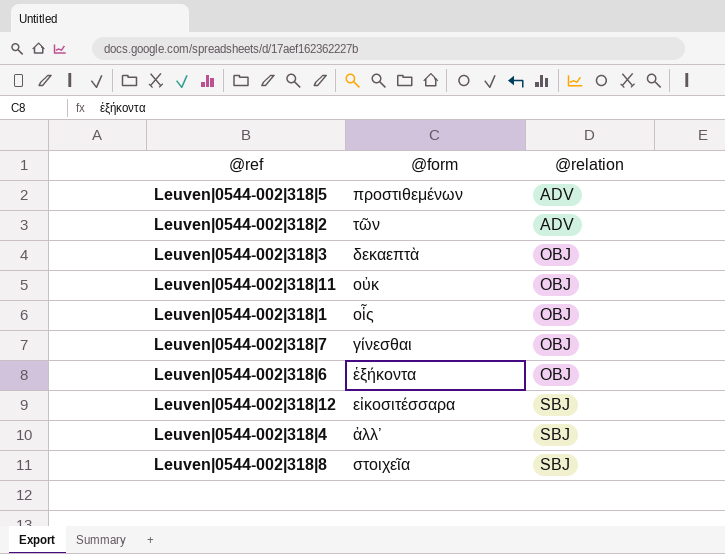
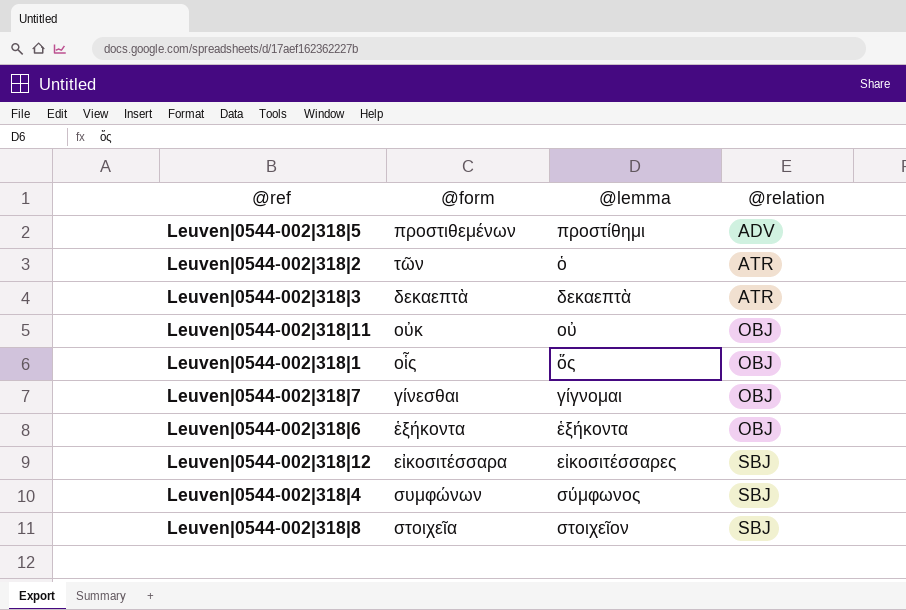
column @lemma | position: none -> 3
Leuven|0544-002|318|2 | @relation: ADV -> ATR
Leuven|0544-002|318|3 | @relation: OBJ -> ATR
Leuven|0544-002|318|4 | @form: ἀλλ’ -> συμφώνων

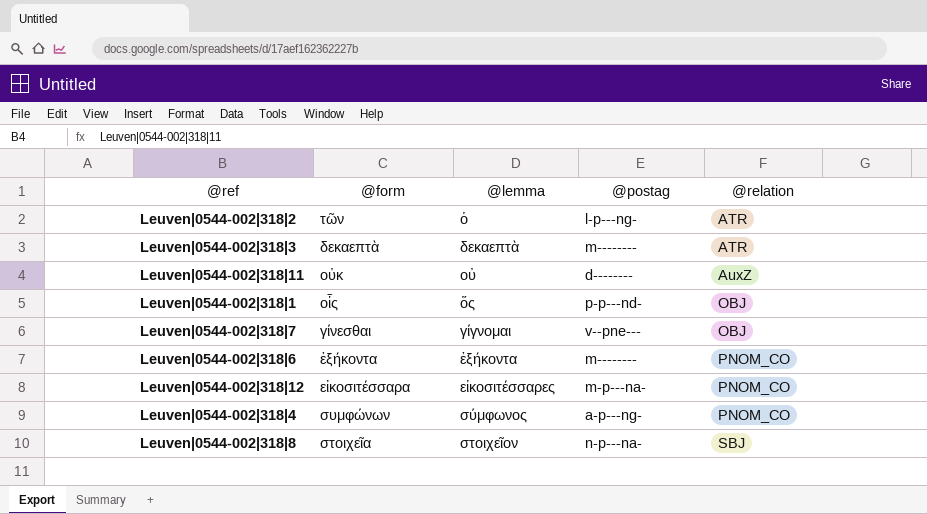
column @postag | position: none -> 4
row Leuven|0544-002|318|5: προστιθεμένων | προστίθημι | ADV -> none
Leuven|0544-002|318|11 | @relation: OBJ -> AuxZ
Leuven|0544-002|318|6 | @relation: OBJ -> PNOM_CO
Leuven|0544-002|318|12 | @relation: SBJ -> PNOM_CO
Leuven|0544-002|318|4 | @relation: SBJ -> PNOM_CO

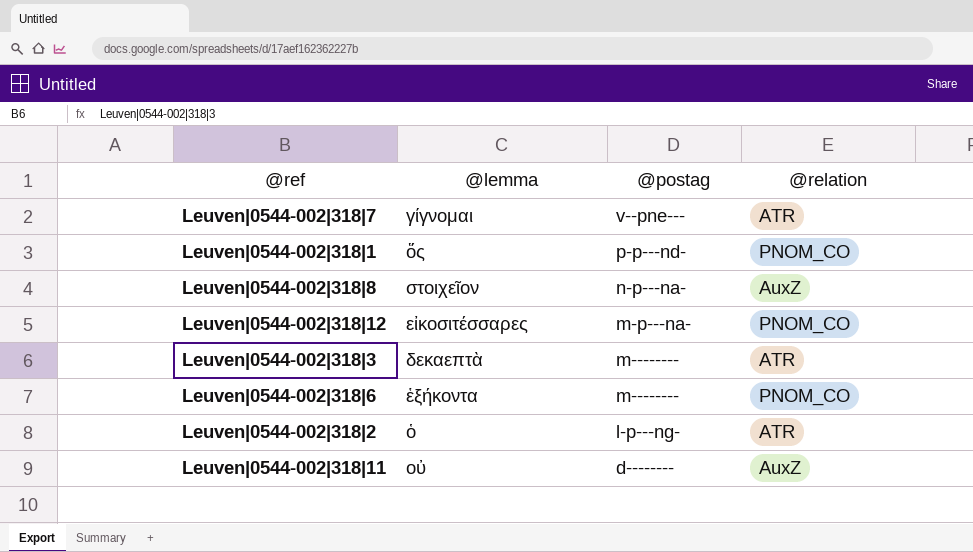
row order: @relation ascending -> @postag descending
column @form | position: 2 -> none
row Leuven|0544-002|318|4: συμφώνων | σύμφωνος | a-p---ng- | PNOM_CO -> none
Leuven|0544-002|318|7 | @relation: OBJ -> ATR
Leuven|0544-002|318|1 | @relation: OBJ -> PNOM_CO
Leuven|0544-002|318|8 | @relation: SBJ -> AuxZ

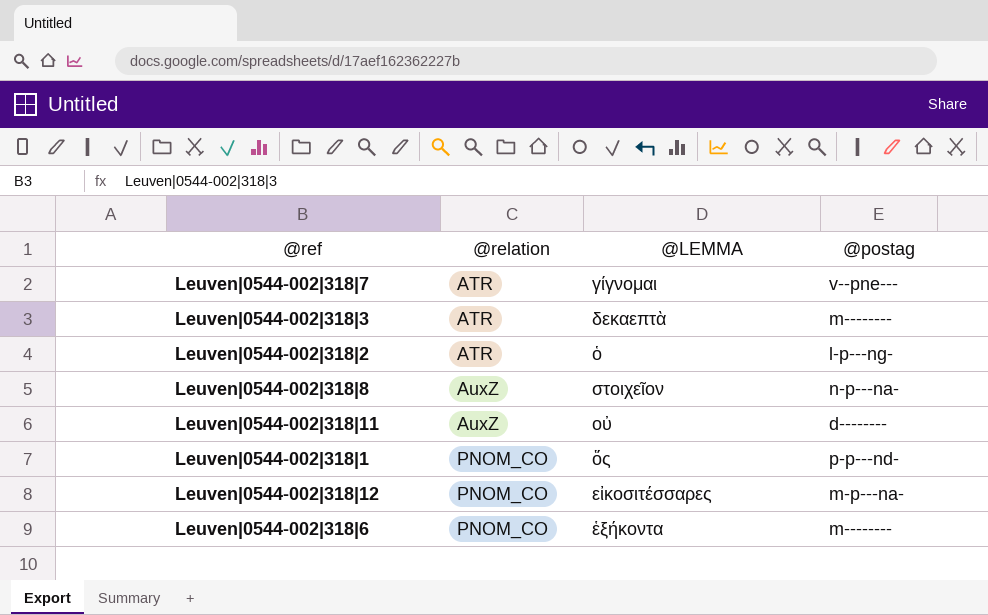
row order: @postag descending -> @relation ascending
column @relation | position: 4 -> 2
column name: @lemma -> @LEMMA

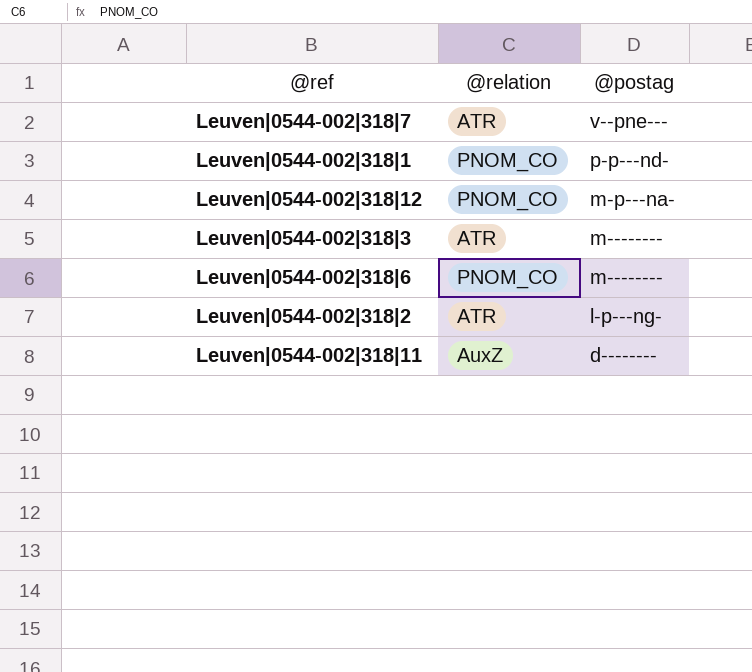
row order: @relation ascending -> @postag descending
column @LEMMA | position: 3 -> none
row Leuven|0544-002|318|8: AuxZ | στοιχεῖον | n-p---na- -> none

